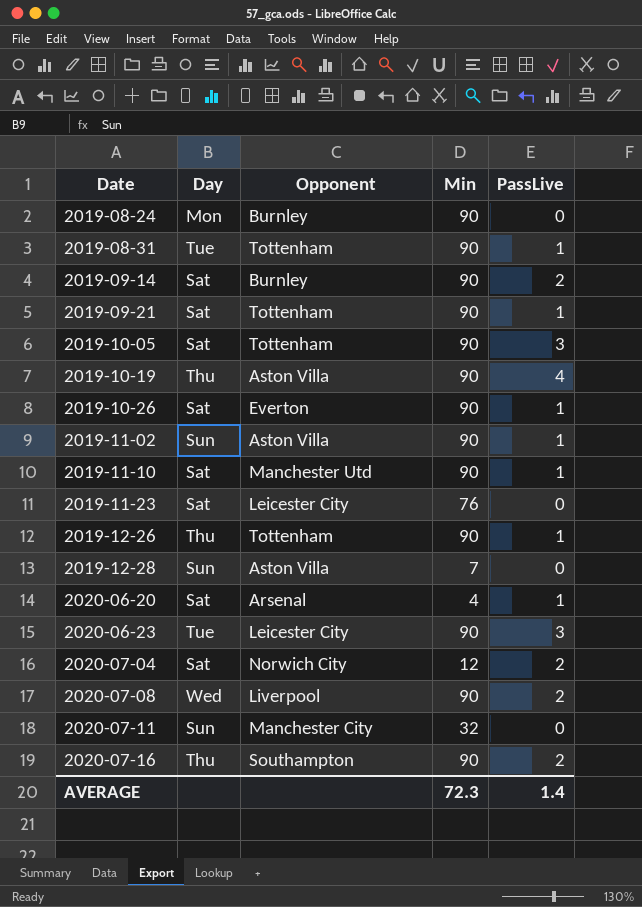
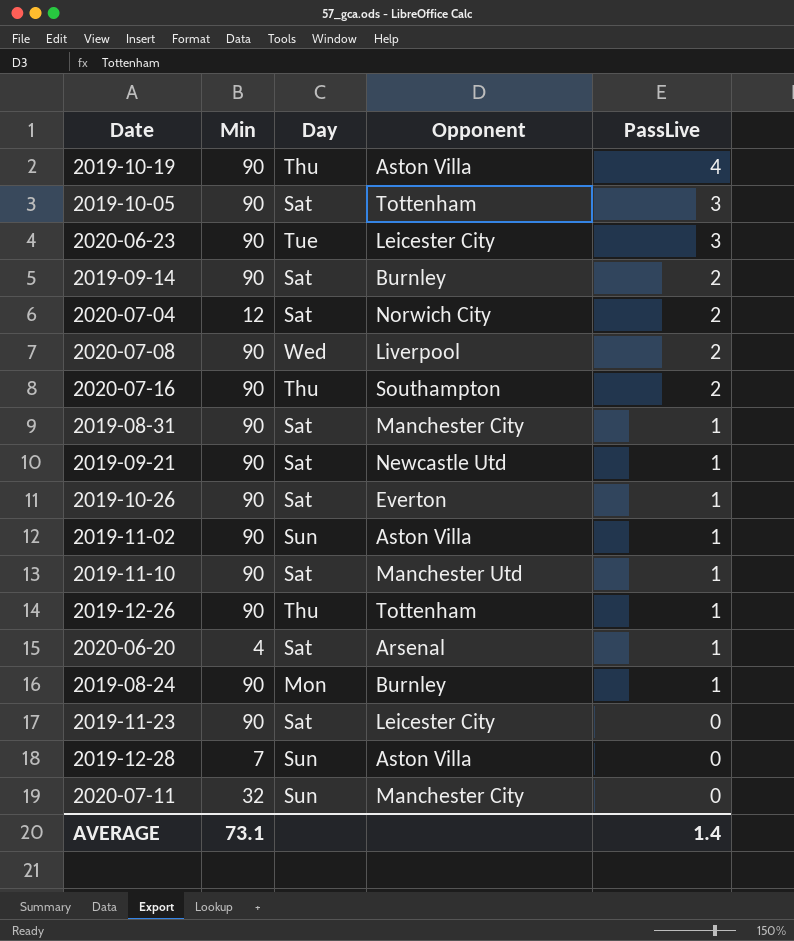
row order: Date ascending -> PassLive descending
column Min | position: 4 -> 2
2019-08-31 | Day: Tue -> Sat
2019-08-31 | Opponent: Tottenham -> Manchester City
2019-09-21 | Opponent: Tottenham -> Newcastle Utd
2019-08-24 | PassLive: 0 -> 1
2019-11-23 | Min: 76 -> 90
AVERAGE | Min: 72.3 -> 73.1

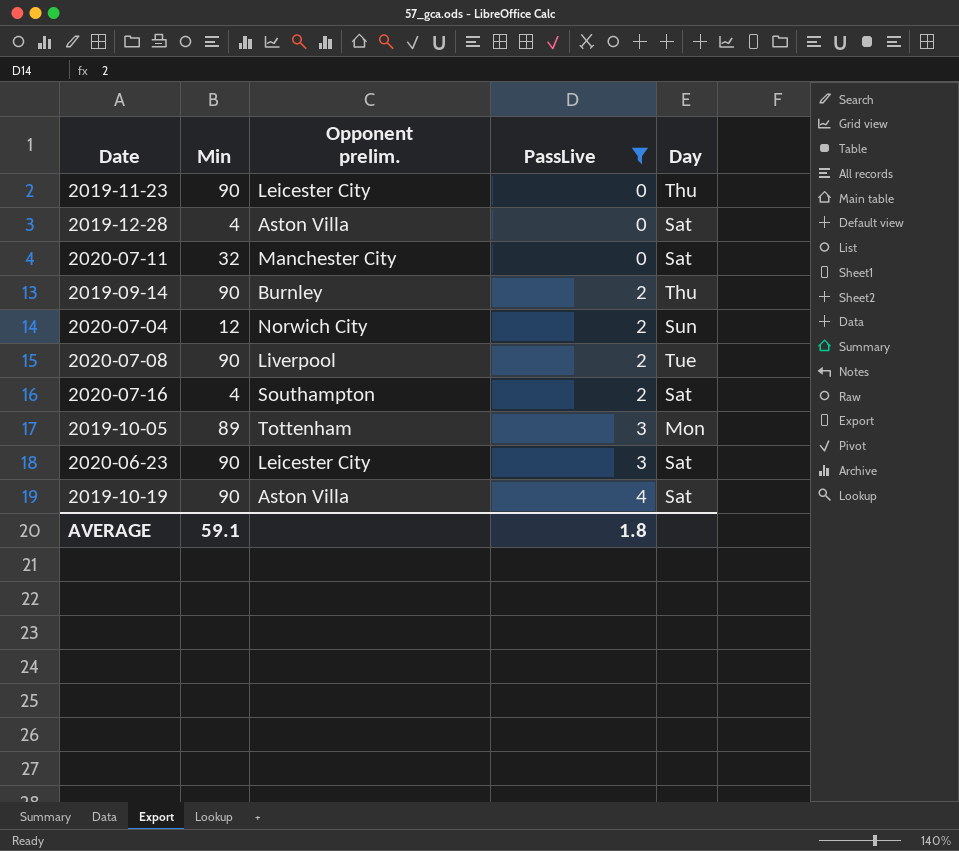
filter: none -> PassLive != 1
row order: PassLive descending -> PassLive ascending
column name: Opponent -> Opponent prelim.
column Day | position: 3 -> 5
2019-11-23 | Day: Sat -> Thu
2019-12-28 | Min: 7 -> 4
2019-12-28 | Day: Sun -> Sat
2020-07-11 | Day: Sun -> Sat
2019-09-14 | Day: Sat -> Thu
2020-07-04 | Day: Sat -> Sun
2020-07-08 | Day: Wed -> Tue
2020-07-16 | Min: 90 -> 4
2020-07-16 | Day: Thu -> Sat
2019-10-05 | Min: 90 -> 89
2019-10-05 | Day: Sat -> Mon
2020-06-23 | Day: Tue -> Sat
2019-10-19 | Day: Thu -> Sat
AVERAGE | Min: 73.1 -> 59.1
AVERAGE | PassLive: 1.4 -> 1.8

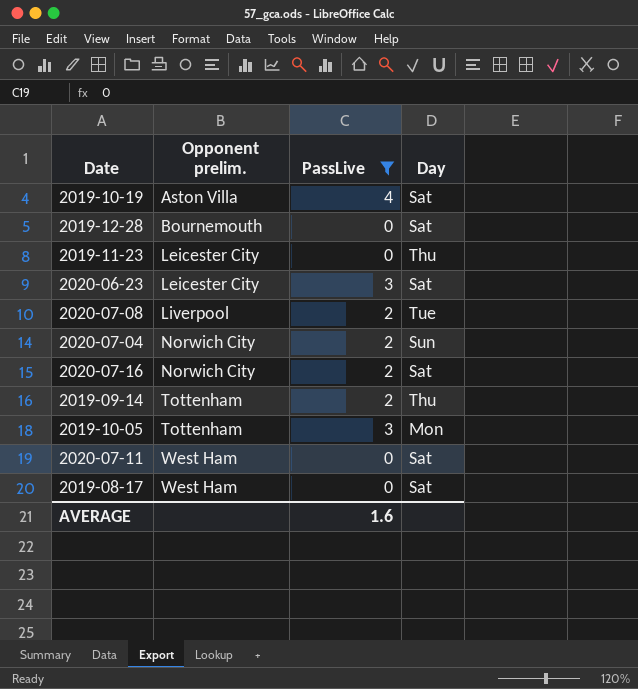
row order: PassLive ascending -> Opponent prelim. ascending
column Min | position: 2 -> none
2019-12-28 | Opponent prelim.: Aston Villa -> Bournemouth
2020-07-16 | Opponent prelim.: Southampton -> Norwich City
2019-09-14 | Opponent prelim.: Burnley -> Tottenham
2020-07-11 | Opponent prelim.: Manchester City -> West Ham
row 2019-08-17: none -> West Ham | 0 | Sat
AVERAGE | PassLive: 1.8 -> 1.6

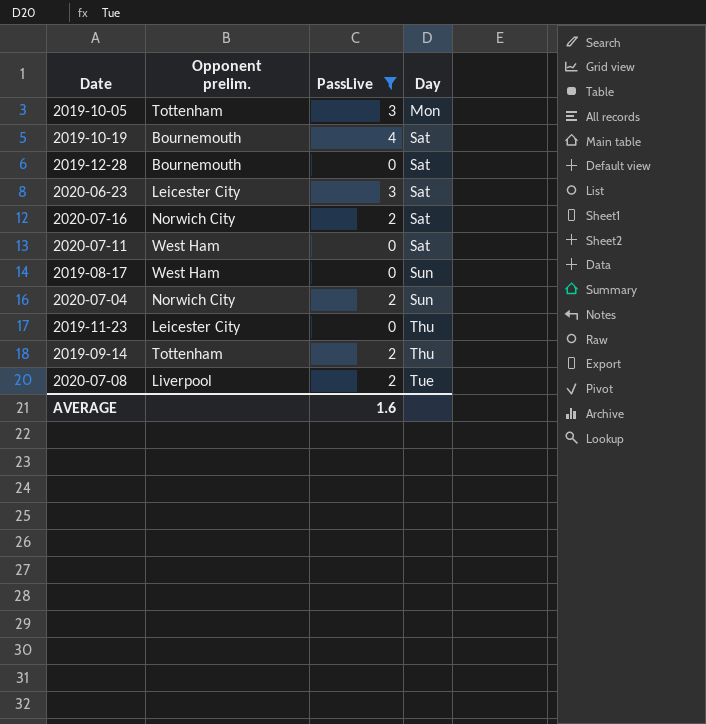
row order: Opponent prelim. ascending -> Day ascending
2019-10-19 | Opponent prelim.: Aston Villa -> Bournemouth
2019-08-17 | Day: Sat -> Sun

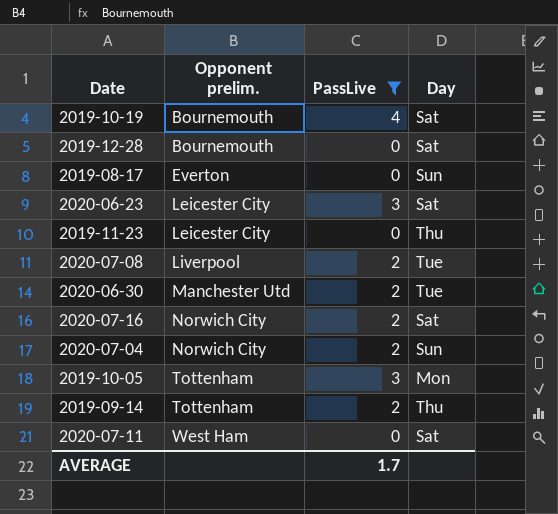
row order: Day ascending -> Opponent prelim. ascending
2019-08-17 | Opponent prelim.: West Ham -> Everton
row 2020-06-30: none -> Manchester Utd | 2 | Tue
AVERAGE | PassLive: 1.6 -> 1.7

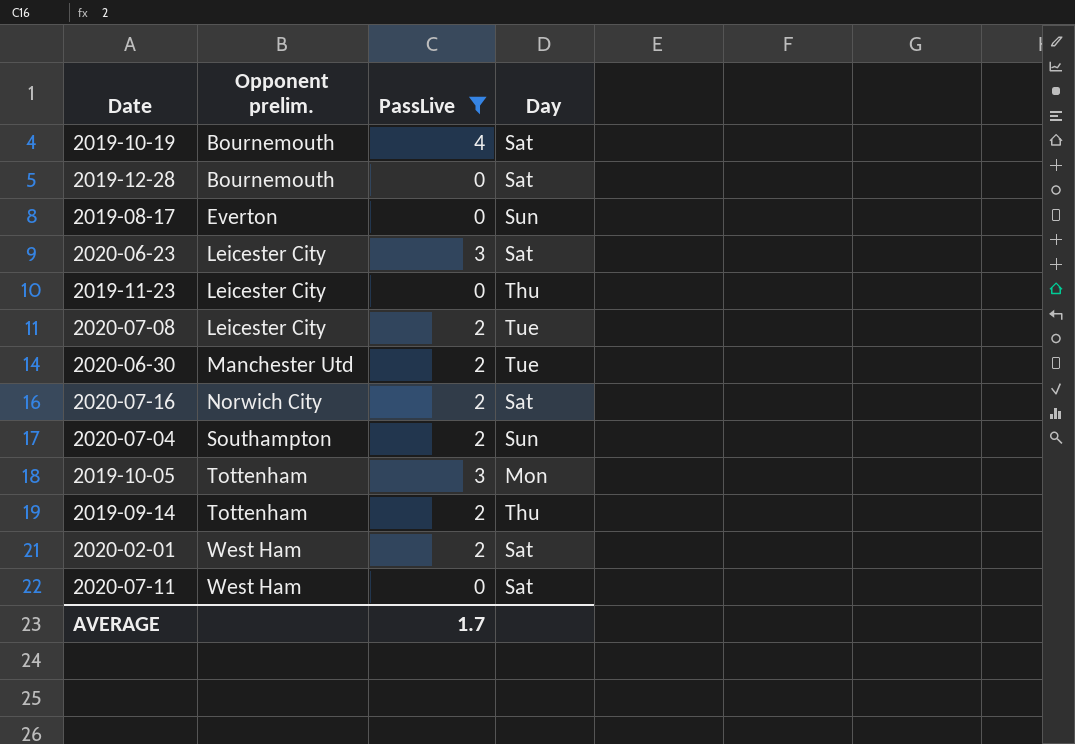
2020-07-08 | Opponent prelim.: Liverpool -> Leicester City
2020-07-04 | Opponent prelim.: Norwich City -> Southampton
row 2020-02-01: none -> West Ham | 2 | Sat

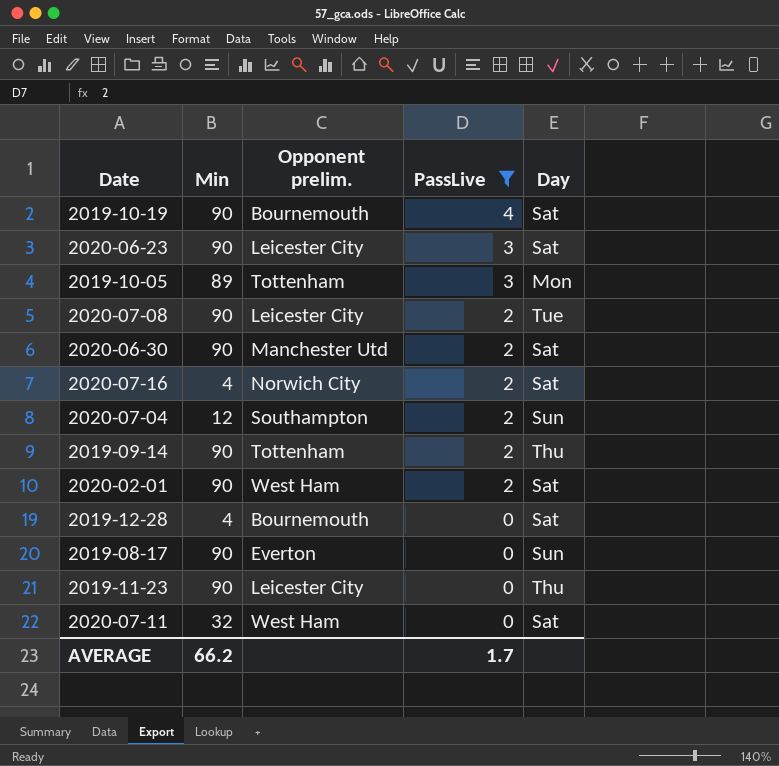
row order: Opponent prelim. ascending -> PassLive descending
column Min | position: none -> 2
2020-06-30 | Day: Tue -> Sat

